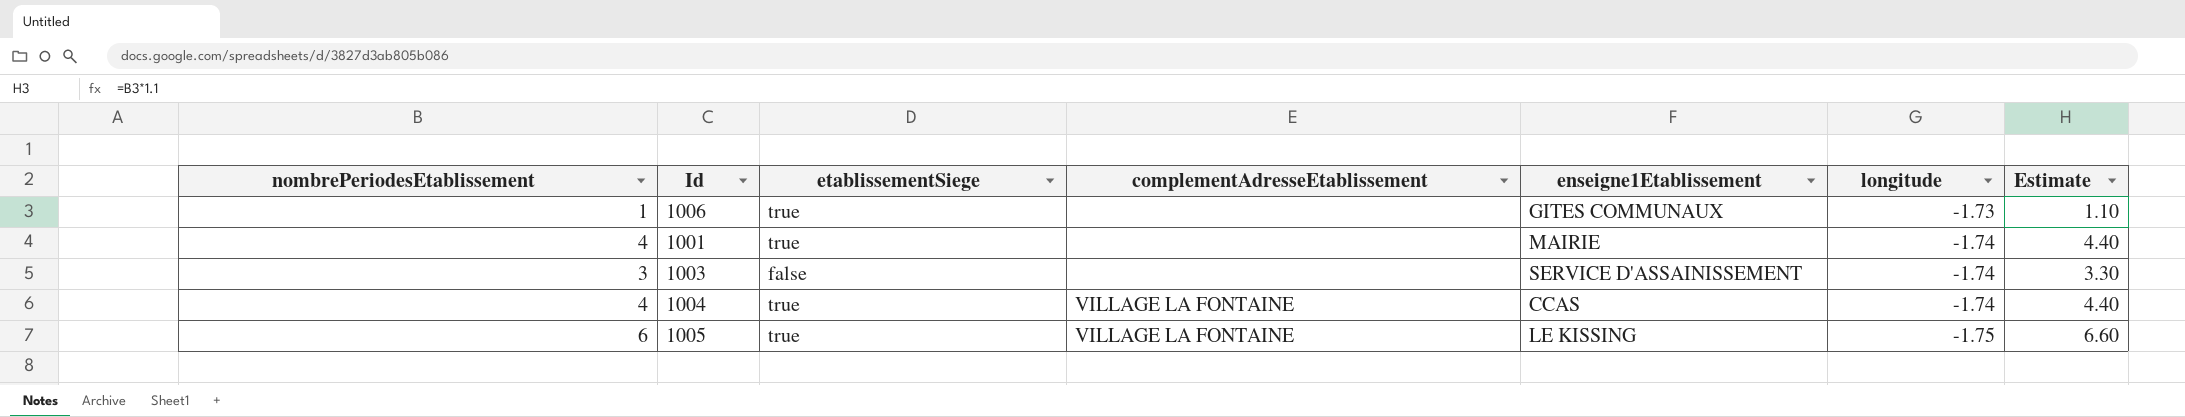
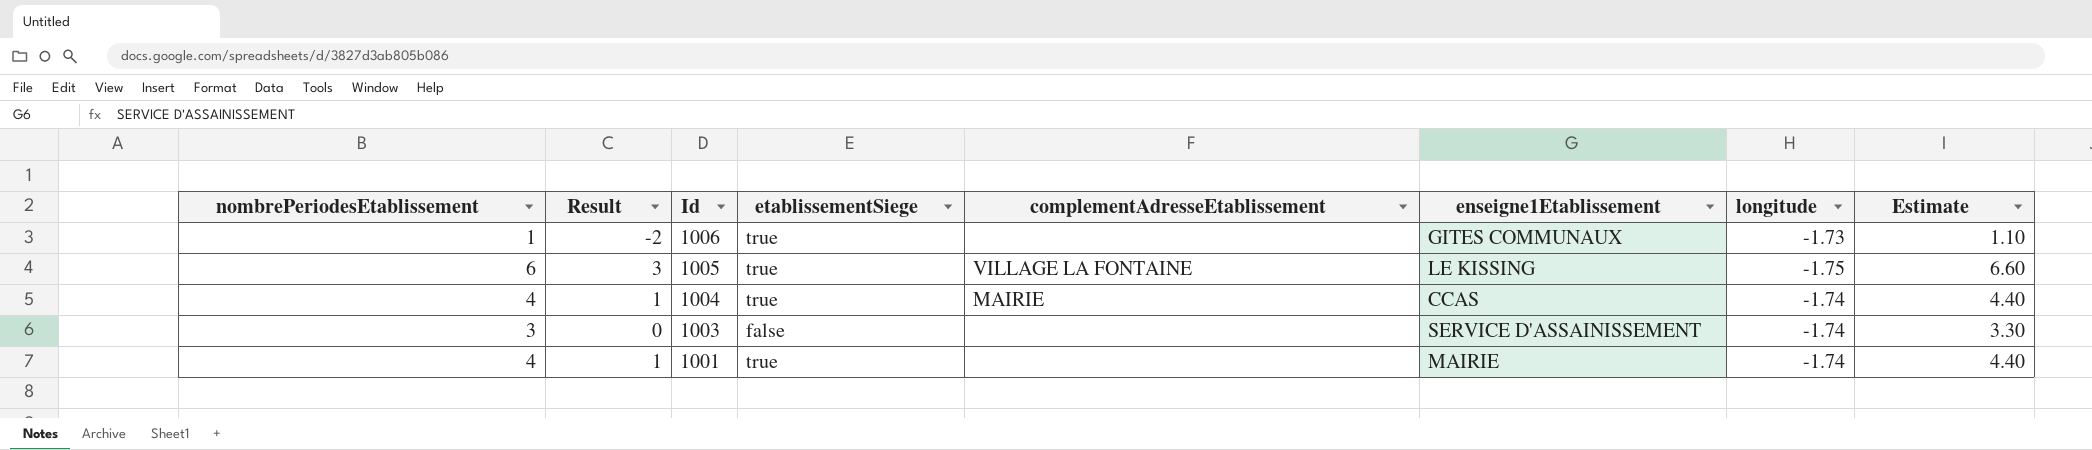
row order: longitude descending -> Id descending
column Result | formula: none -> [nombrePeriodesEtablissement] - 3
1004 | complementAdresseEtablissement: VILLAGE LA FONTAINE -> MAIRIE

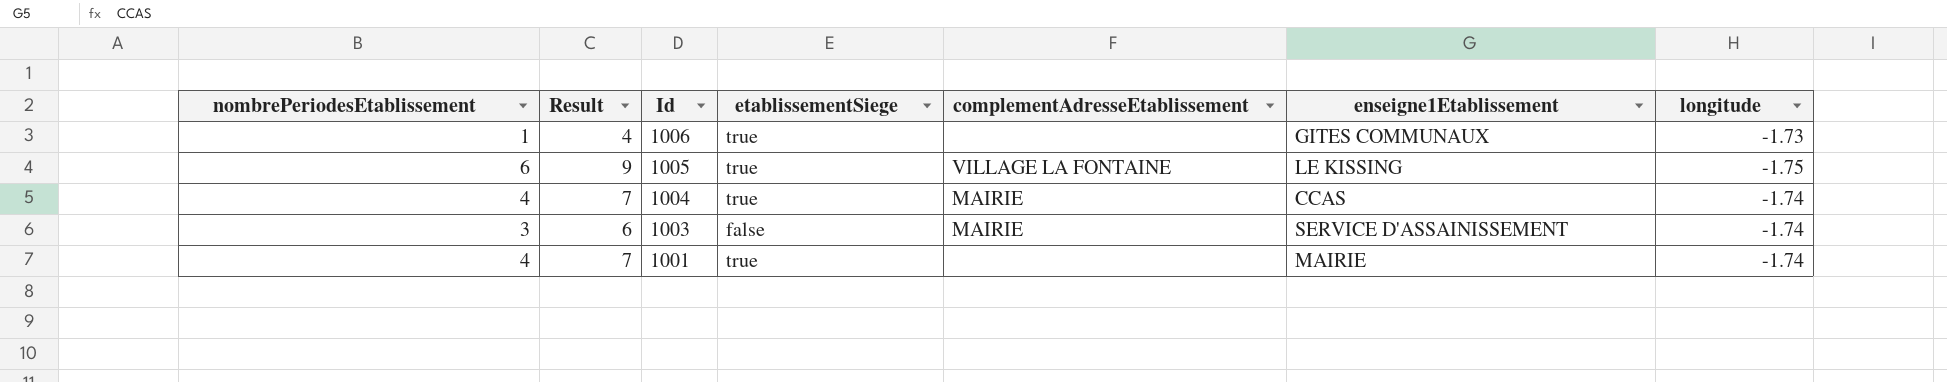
column Estimate | formula: [nombrePeriodesEtablissement] * 1.1 -> none
column Result | formula: [nombrePeriodesEtablissement] - 3 -> [nombrePeriodesEtablissement] + 3
1003 | complementAdresseEtablissement: none -> MAIRIE

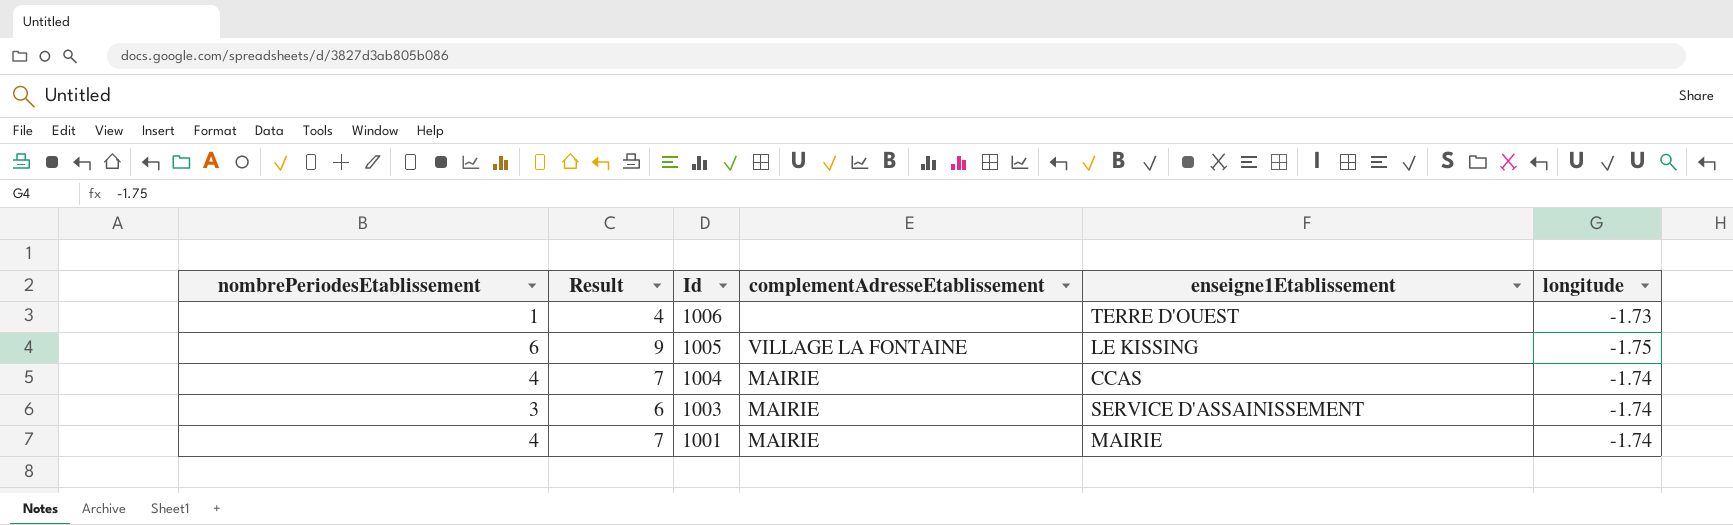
column etablissementSiege | position: 4 -> none
1006 | enseigne1Etablissement: GITES COMMUNAUX -> TERRE D'OUEST
1001 | complementAdresseEtablissement: none -> MAIRIE

